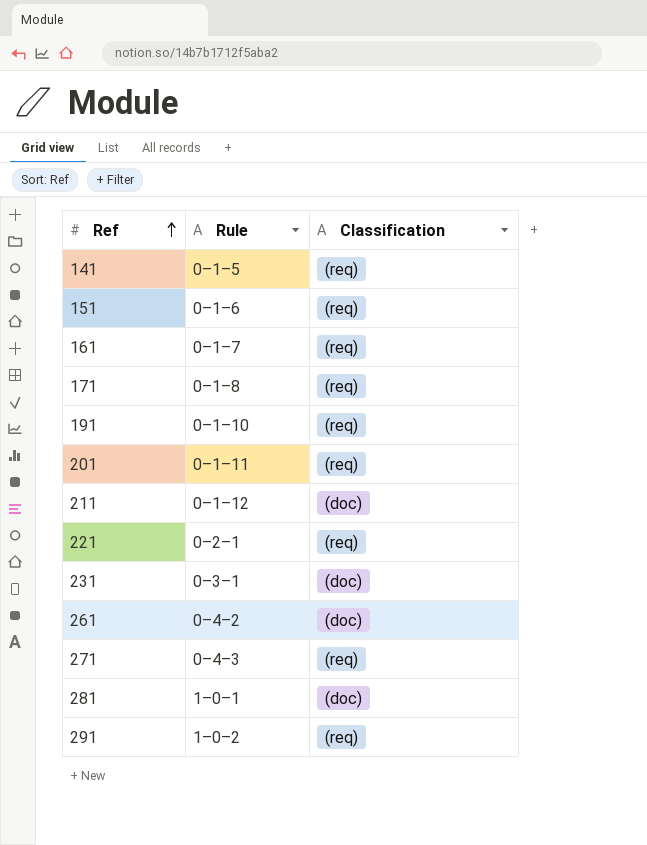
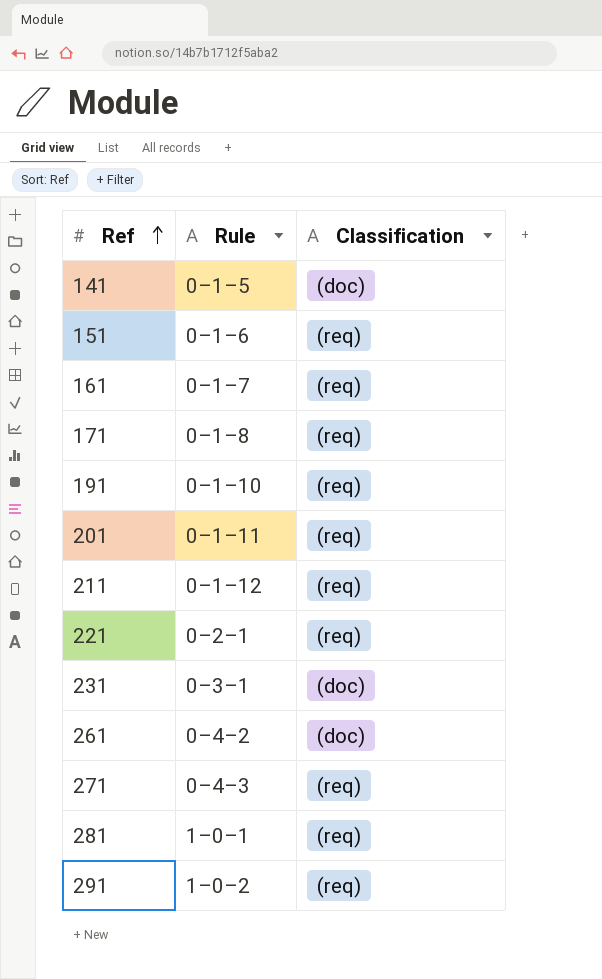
141 | Classification: (req) -> (doc)
211 | Classification: (doc) -> (req)
281 | Classification: (doc) -> (req)

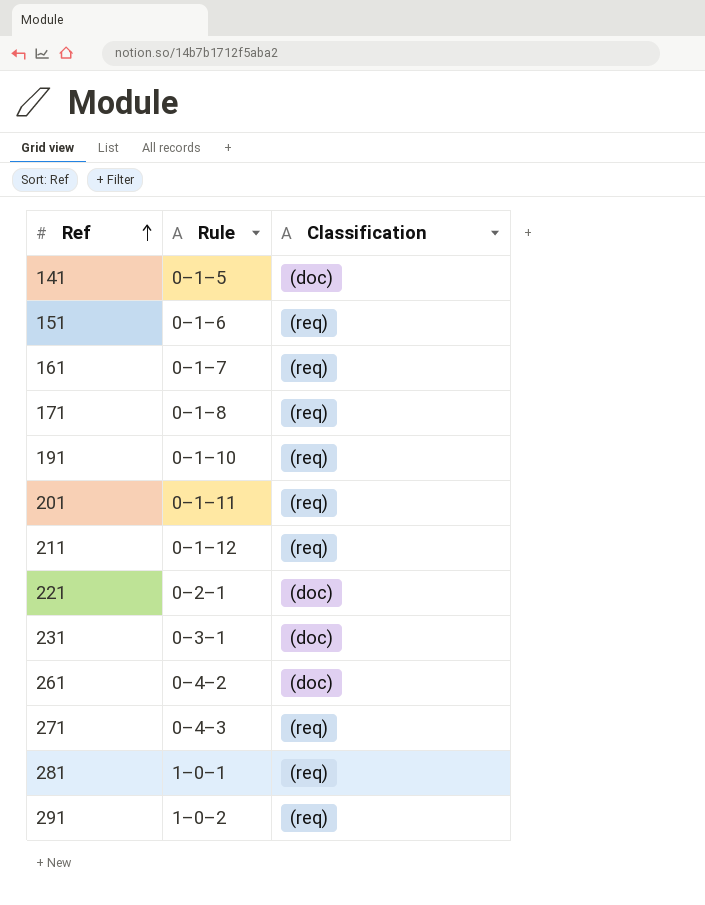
221 | Classification: (req) -> (doc)

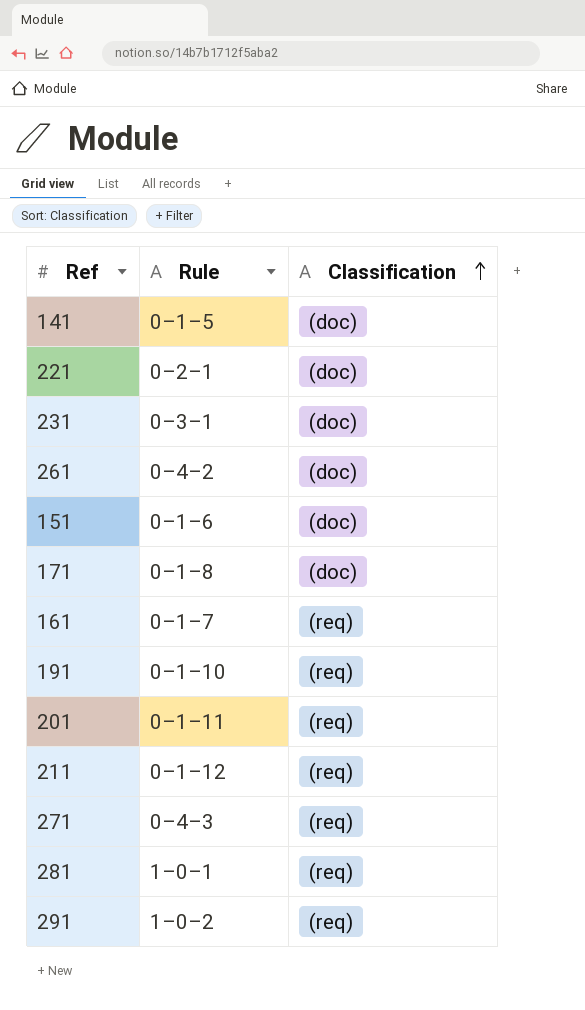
row order: Ref ascending -> Classification ascending
151 | Classification: (req) -> (doc)
171 | Classification: (req) -> (doc)

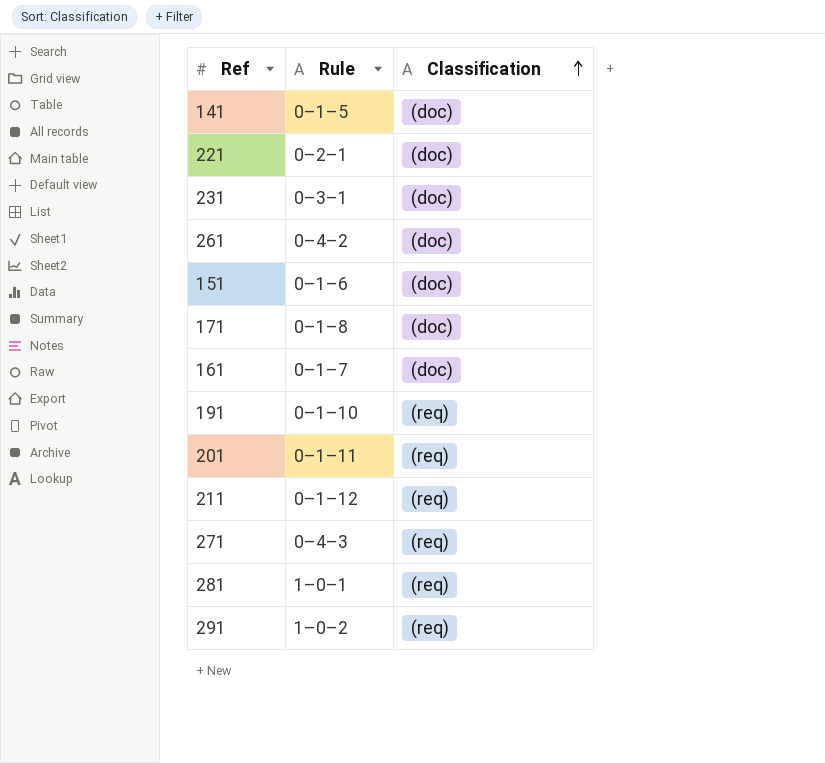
161 | Classification: (req) -> (doc)

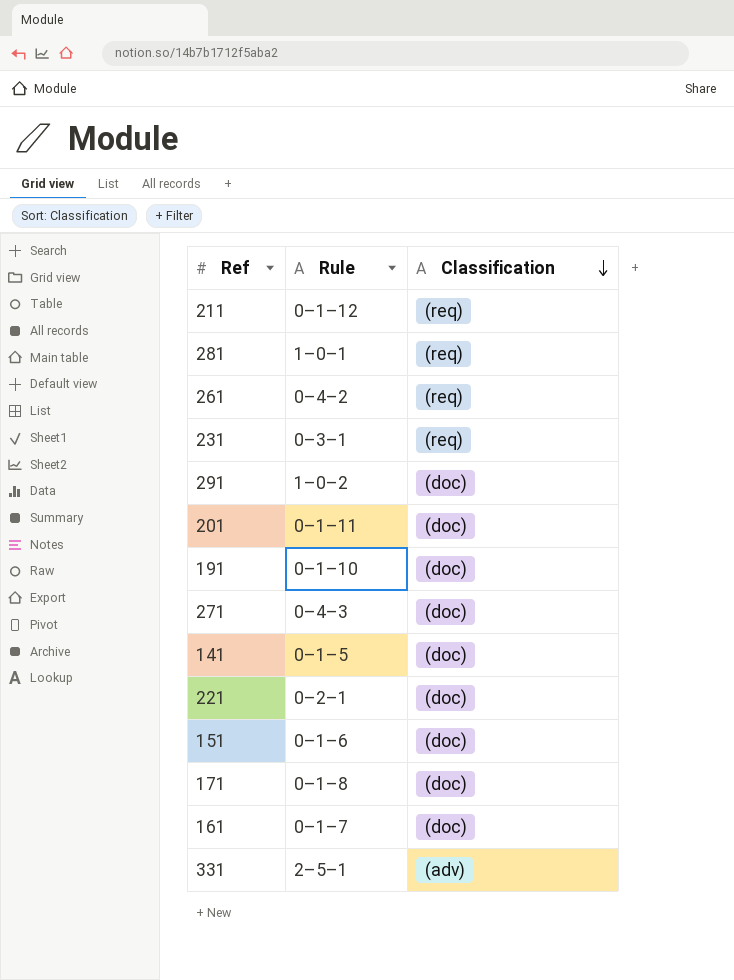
row order: Classification ascending -> Classification descending
261 | Classification: (doc) -> (req)
231 | Classification: (doc) -> (req)
291 | Classification: (req) -> (doc)
201 | Classification: (req) -> (doc)
191 | Classification: (req) -> (doc)
271 | Classification: (req) -> (doc)
row 331: none -> 2–5–1 | (adv)

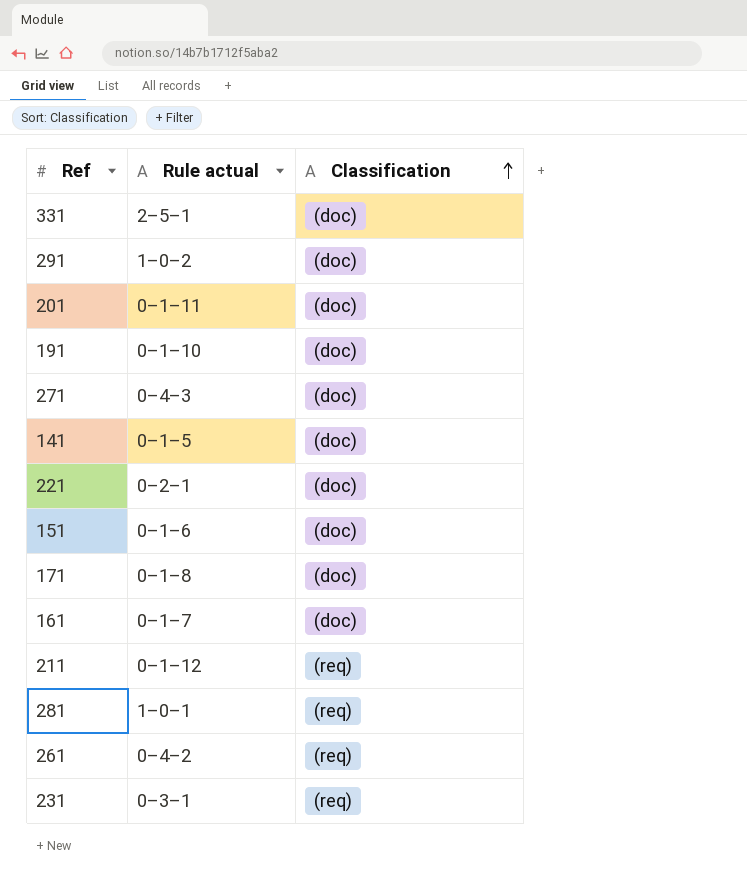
row order: Classification descending -> Classification ascending
column name: Rule -> Rule actual
331 | Classification: (adv) -> (doc)

